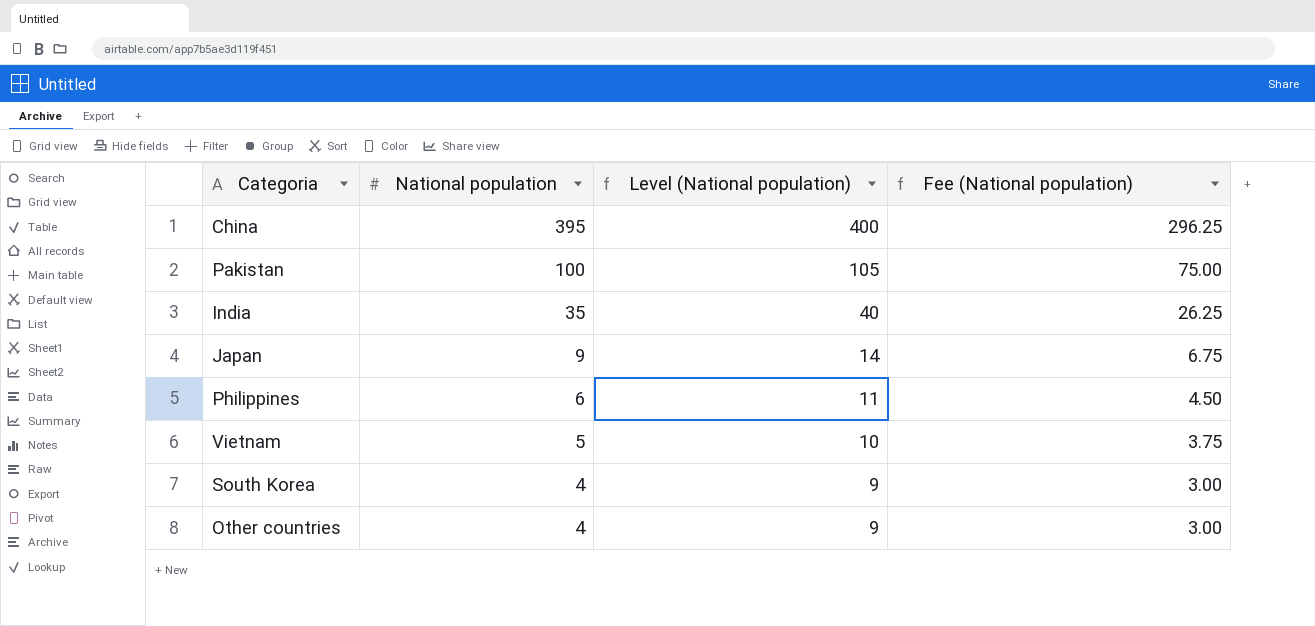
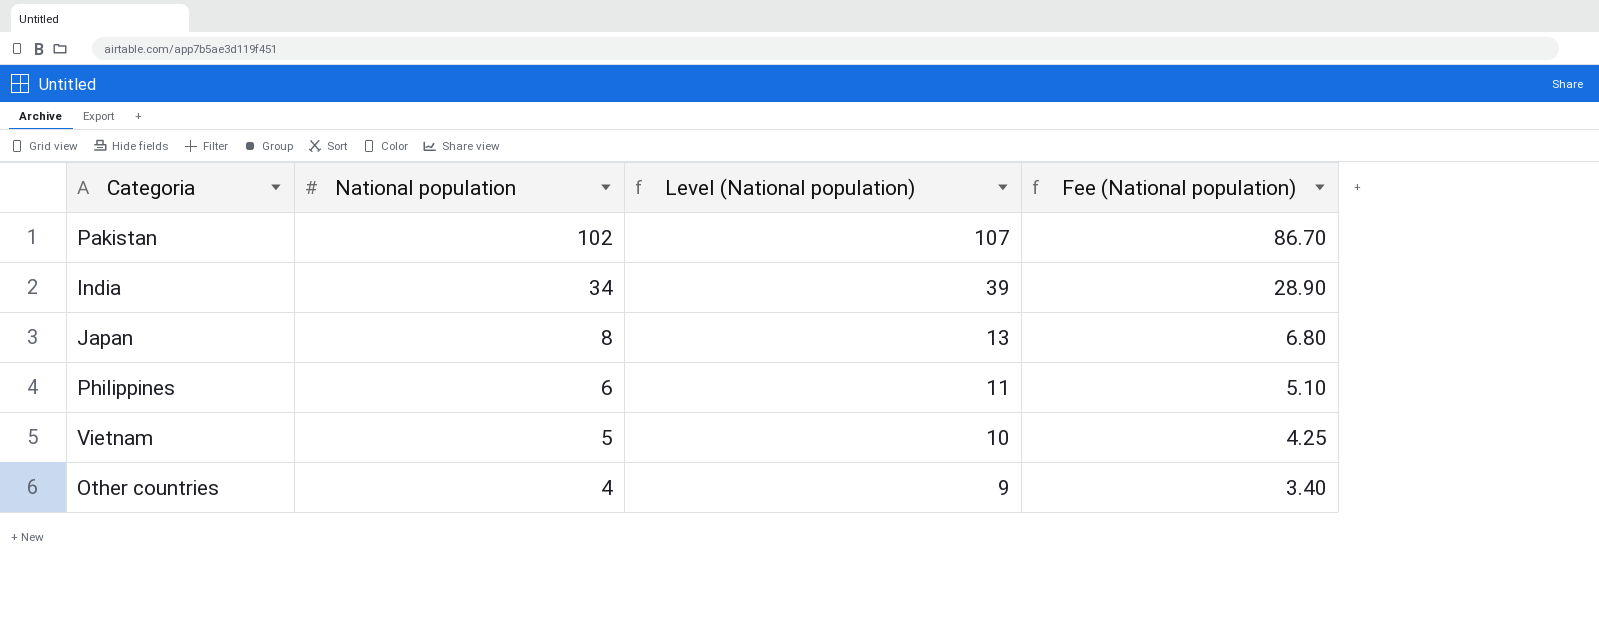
column Fee (National population) | formula: [National population] * 0.75 -> [National population] * 0.85
row China: 395 | 400 | 296.25 -> none
row South Korea: 4 | 9 | 3.00 -> none
Pakistan | National population: 100 -> 102
Pakistan | Level (National population): 105 -> 107
India | National population: 35 -> 34
India | Level (National population): 40 -> 39
Japan | National population: 9 -> 8
Japan | Level (National population): 14 -> 13

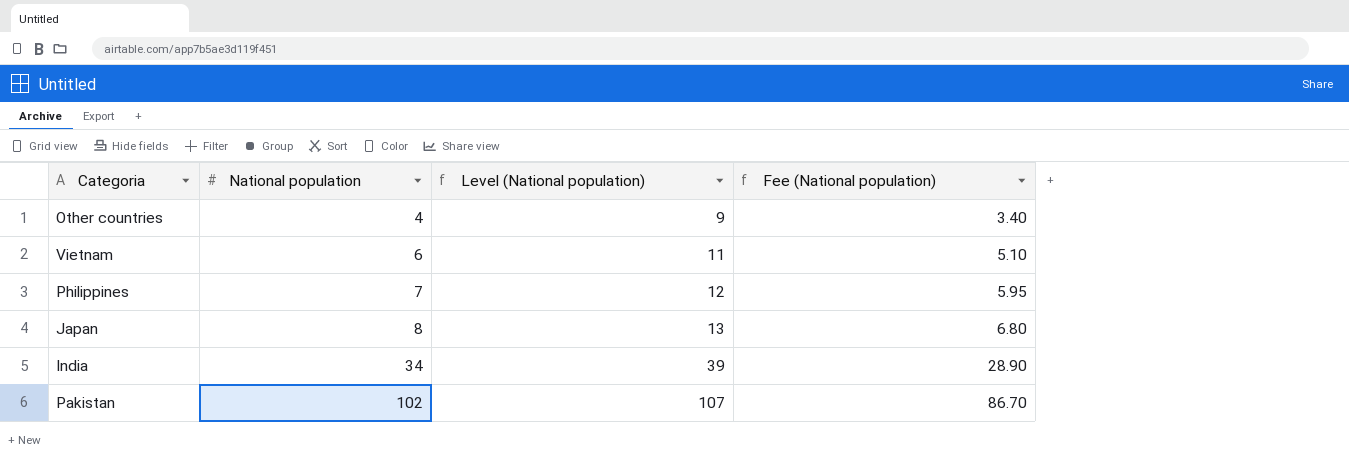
row order: National population descending -> National population ascending
Vietnam | National population: 5 -> 6
Vietnam | Level (National population): 10 -> 11
Vietnam | Fee (National population): 4.25 -> 5.10
Philippines | National population: 6 -> 7
Philippines | Level (National population): 11 -> 12
Philippines | Fee (National population): 5.10 -> 5.95

